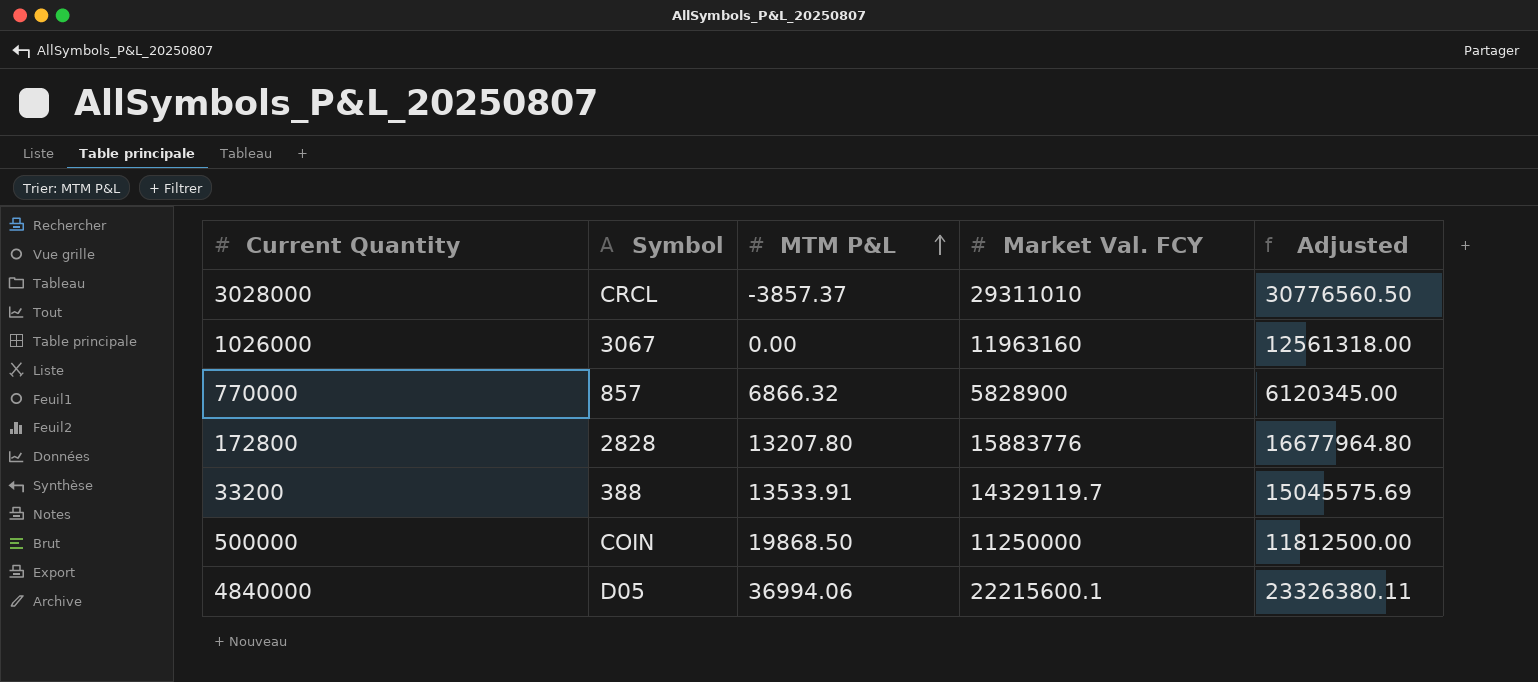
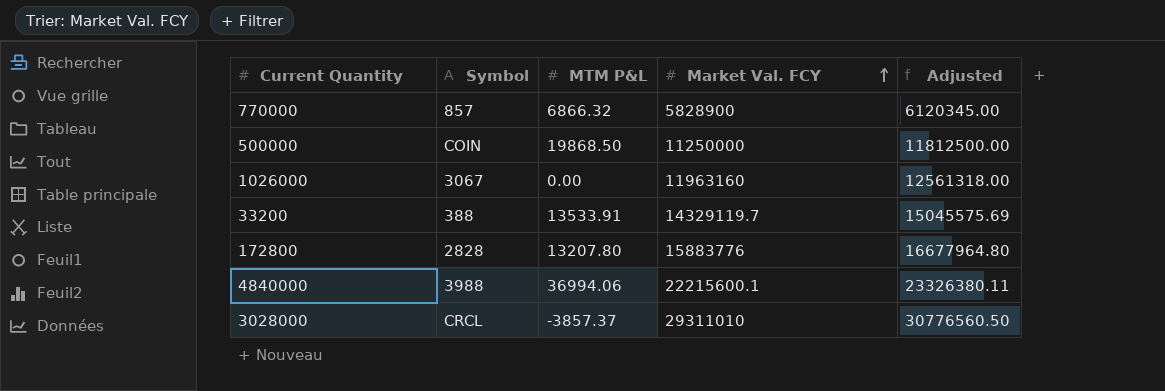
row order: MTM P&L ascending -> Market Val. FCY ascending
4840000 | Symbol: D05 -> 3988

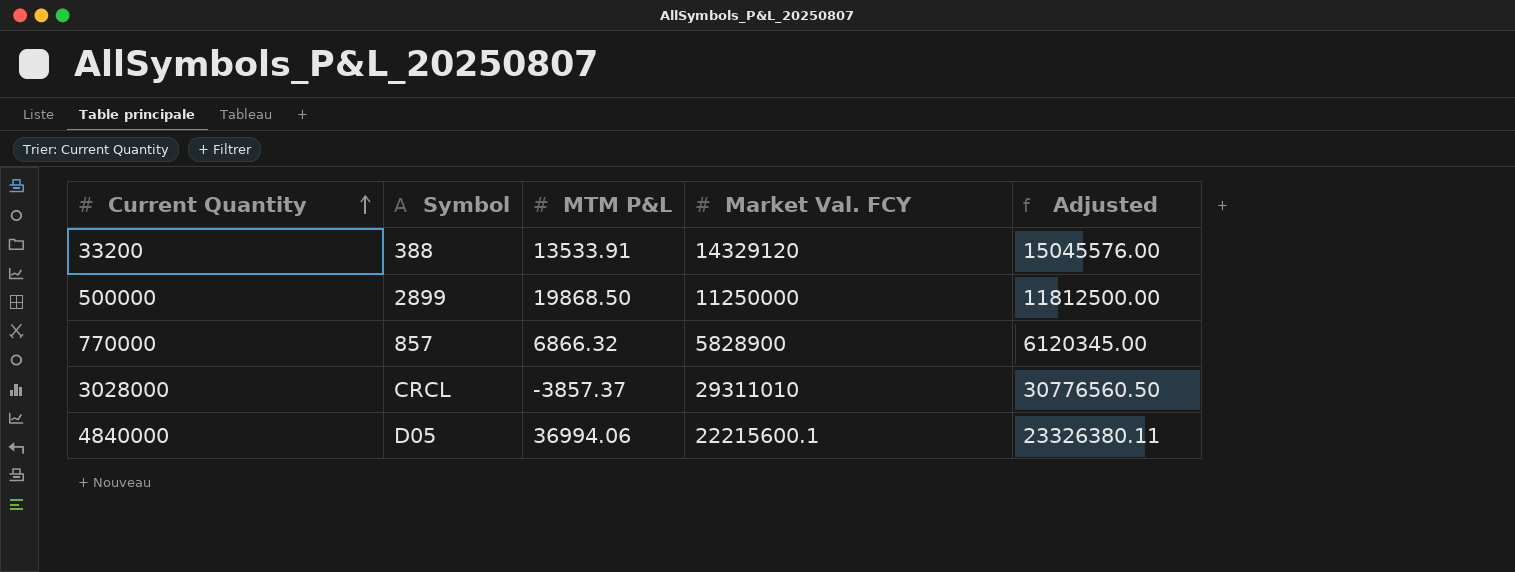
row order: Market Val. FCY ascending -> Current Quantity ascending
row 1026000: 3067 | 0.00 | 11963160 | 12561318.00 -> none
row 172800: 2828 | 13207.80 | 15883776 | 16677964.80 -> none
33200 | Market Val. FCY: 14329119.7 -> 14329120
33200 | Adjusted: 15045575.69 -> 15045576.00
500000 | Symbol: COIN -> 2899
4840000 | Symbol: 3988 -> D05

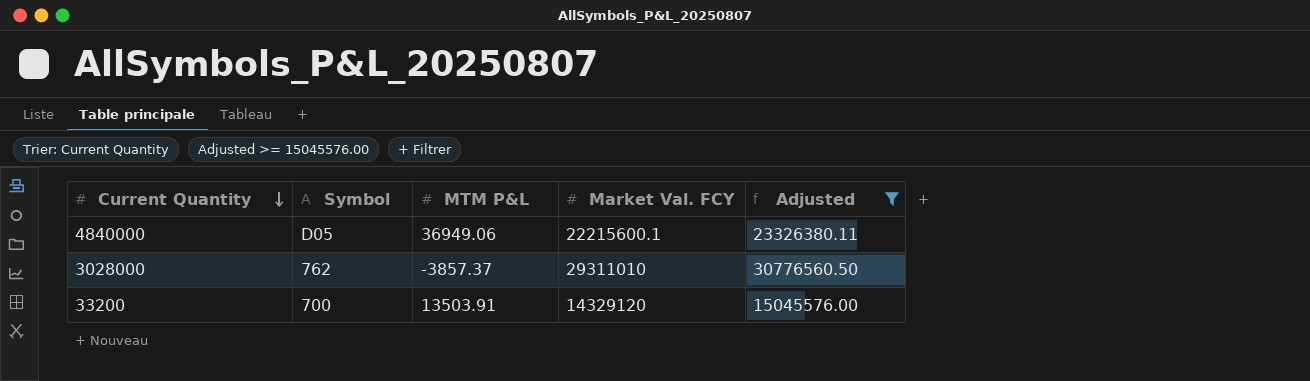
filter: none -> Adjusted >= 15045576.00
row order: Current Quantity ascending -> Current Quantity descending
4840000 | MTM P&L: 36994.06 -> 36949.06
3028000 | Symbol: CRCL -> 762
33200 | Symbol: 388 -> 700
33200 | MTM P&L: 13533.91 -> 13503.91

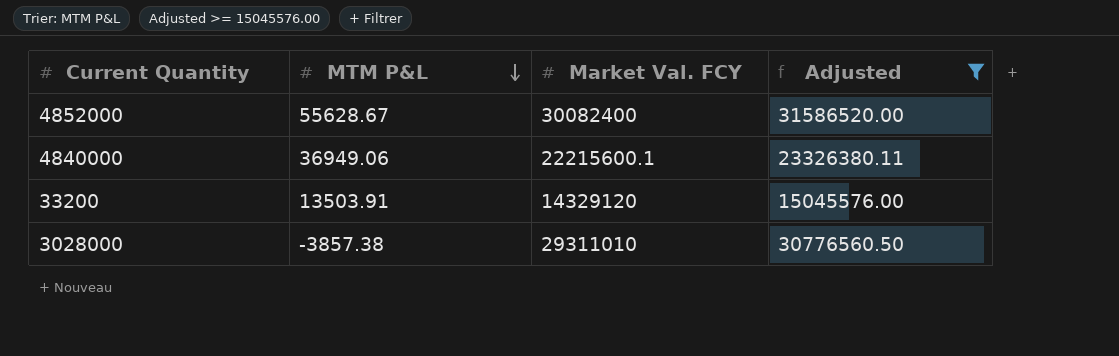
row order: Current Quantity descending -> MTM P&L descending
column Symbol | position: 2 -> none
row 4852000: none -> 55628.67 | 30082400 | 31586520.00
3028000 | MTM P&L: -3857.37 -> -3857.38

